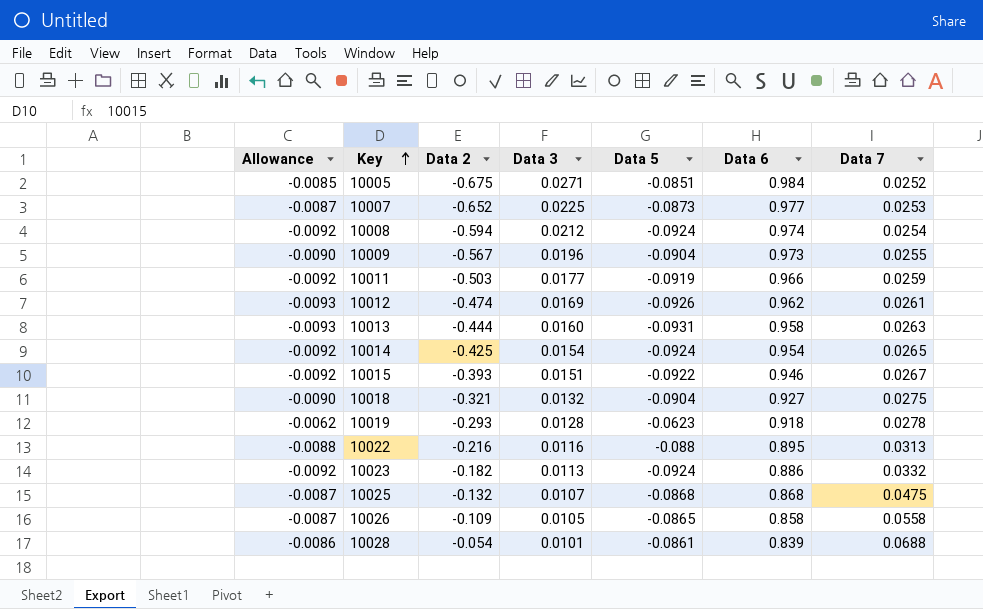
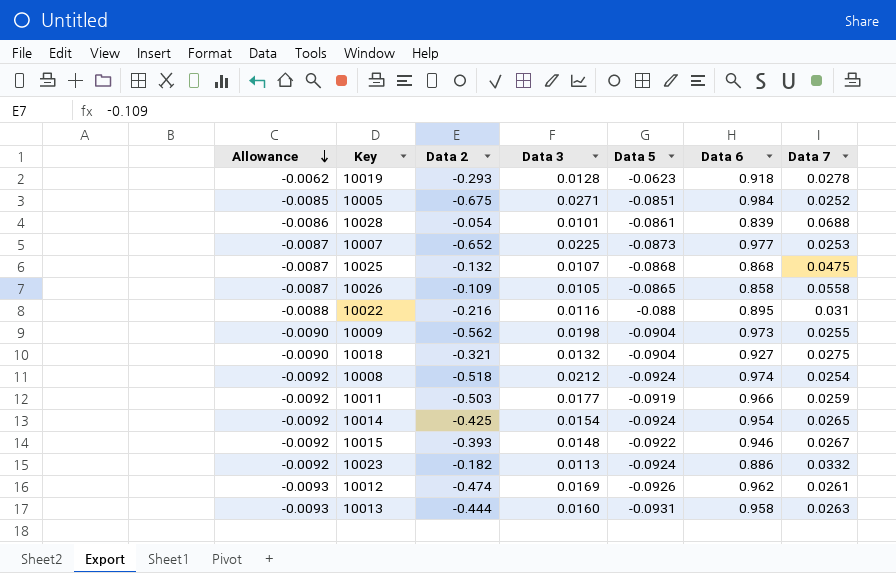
row order: Key ascending -> Allowance descending
10022 | Data 7: 0.0313 -> 0.031
10009 | Data 2: -0.567 -> -0.562
10009 | Data 3: 0.0196 -> 0.0198
10008 | Data 2: -0.594 -> -0.518
10015 | Data 3: 0.0151 -> 0.0148

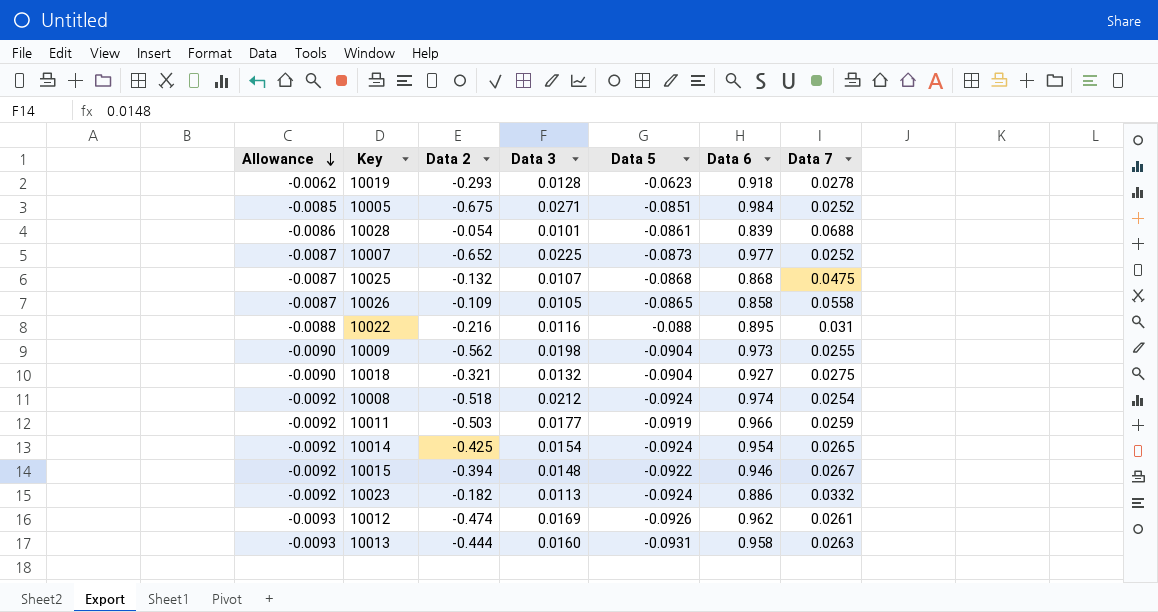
10007 | Data 7: 0.0253 -> 0.0252
10015 | Data 2: -0.393 -> -0.394

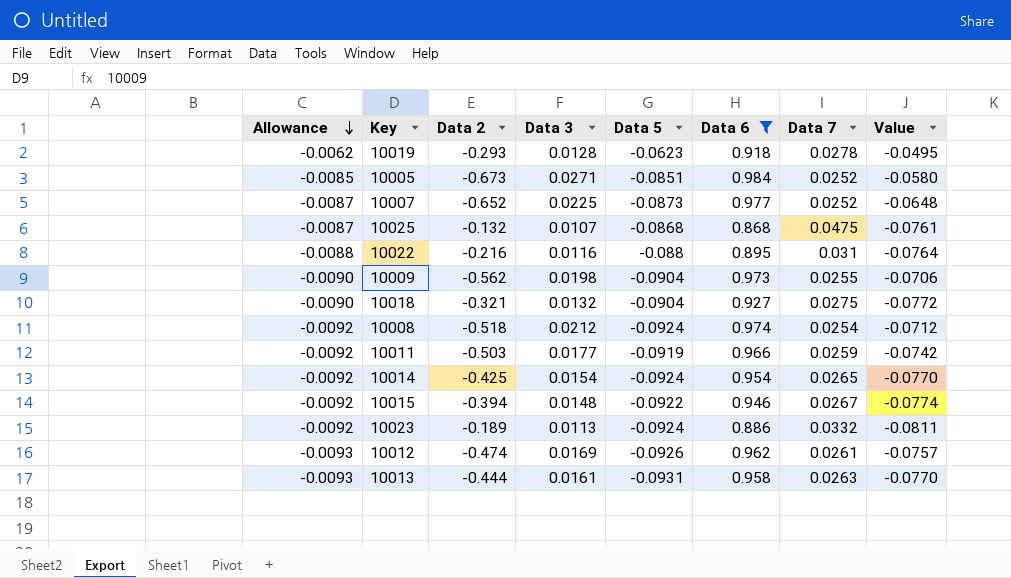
filter: none -> Data 6 >= 0.868
column Value | formula: none -> [Data 3] + [Data 5]
10005 | Data 2: -0.675 -> -0.673
10023 | Data 2: -0.182 -> -0.189
10013 | Data 3: 0.0160 -> 0.0161

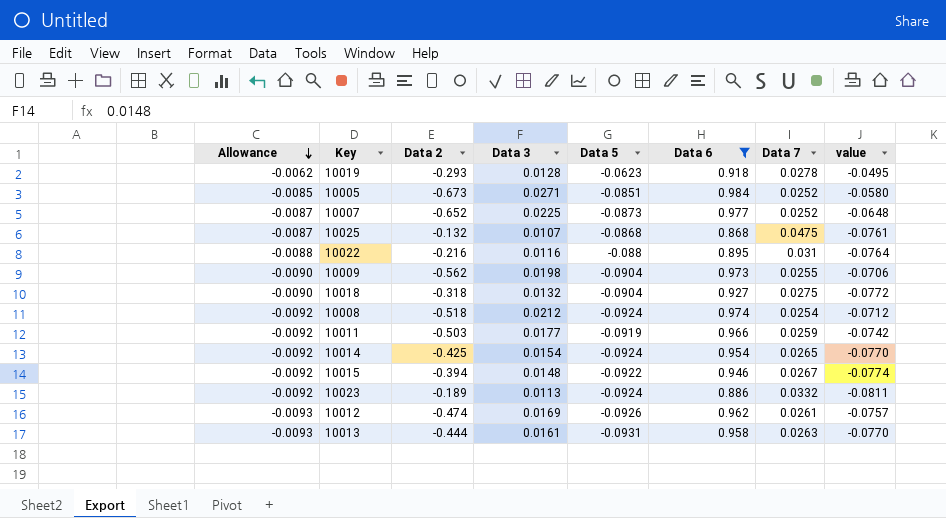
column name: Value -> value
10018 | Data 2: -0.321 -> -0.318

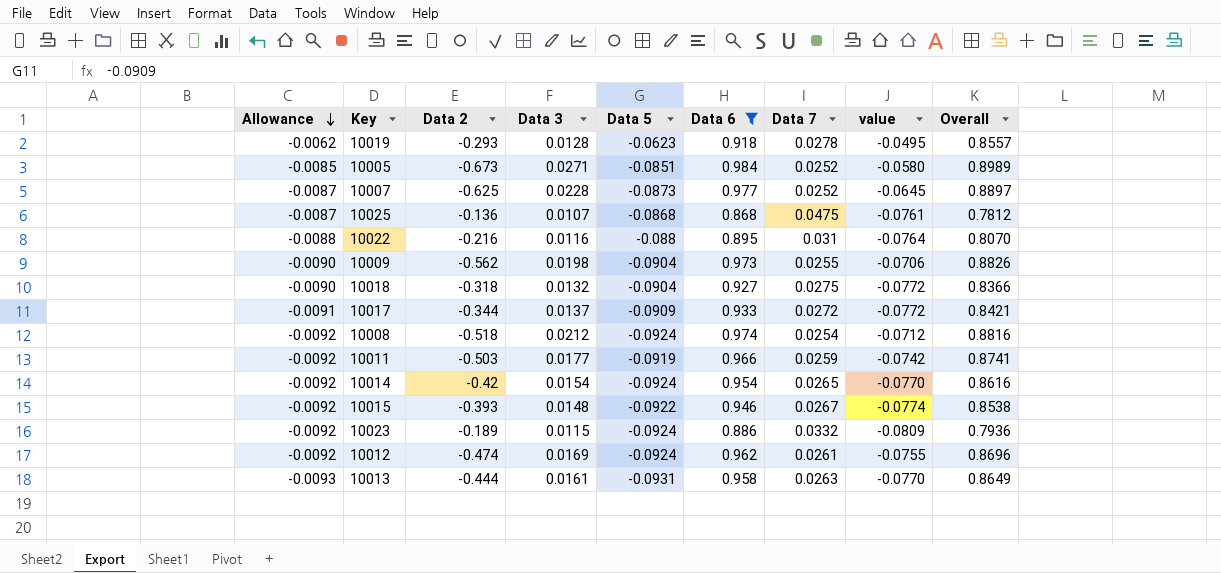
column Overall | formula: none -> [Data 5] + [Data 6]
10007 | Data 2: -0.652 -> -0.625
10007 | Data 3: 0.0225 -> 0.0228
10007 | value: -0.0648 -> -0.0645
10025 | Data 2: -0.132 -> -0.136
row 10017: none -> -0.0091 | -0.344 | 0.0137 | -0.0909 | 0.933 | 0.0272 | -0.0772 | 0.8421
10014 | Data 2: -0.425 -> -0.42
10015 | Data 2: -0.394 -> -0.393
10023 | Data 3: 0.0113 -> 0.0115
10023 | value: -0.0811 -> -0.0809
10012 | Allowance: -0.0093 -> -0.0092
10012 | Data 5: -0.0926 -> -0.0924
10012 | value: -0.0757 -> -0.0755

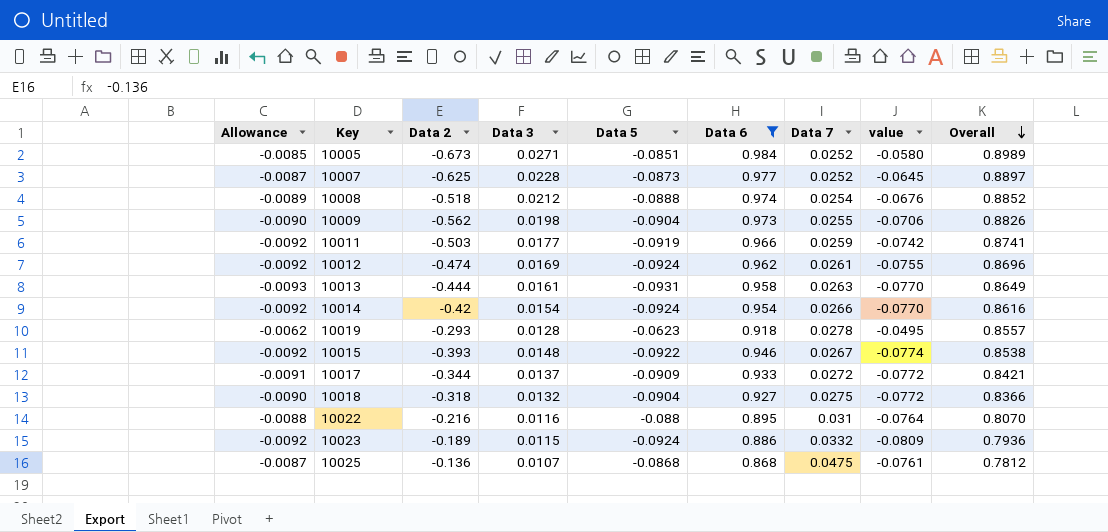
row order: Allowance descending -> Overall descending
10008 | Allowance: -0.0092 -> -0.0089
10008 | Data 5: -0.0924 -> -0.0888
10008 | value: -0.0712 -> -0.0676
10008 | Overall: 0.8816 -> 0.8852
10014 | Data 7: 0.0265 -> 0.0266

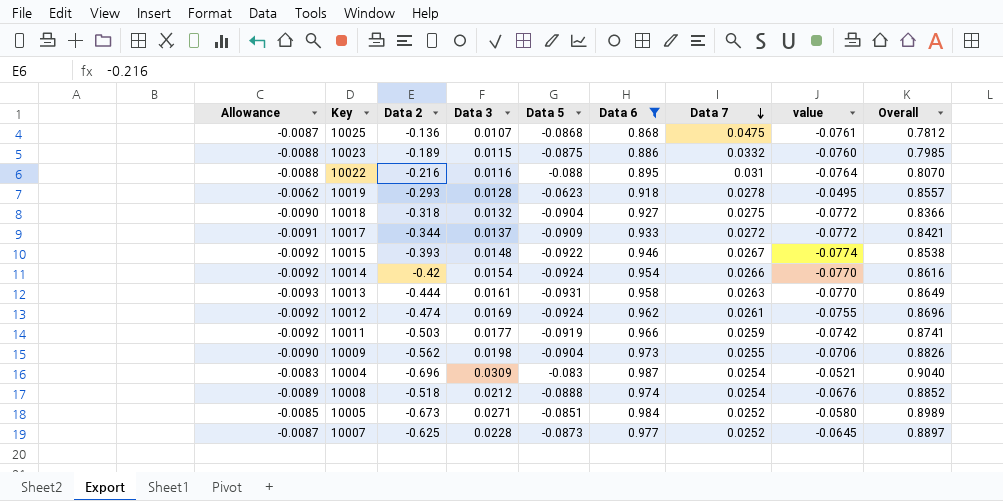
row order: Overall descending -> Data 7 descending
10023 | Allowance: -0.0092 -> -0.0088
10023 | Data 5: -0.0924 -> -0.0875
10023 | value: -0.0809 -> -0.0760
10023 | Overall: 0.7936 -> 0.7985
row 10004: none -> -0.0083 | -0.696 | 0.0309 | -0.083 | 0.987 | 0.0254 | -0.0521 | 0.9040

